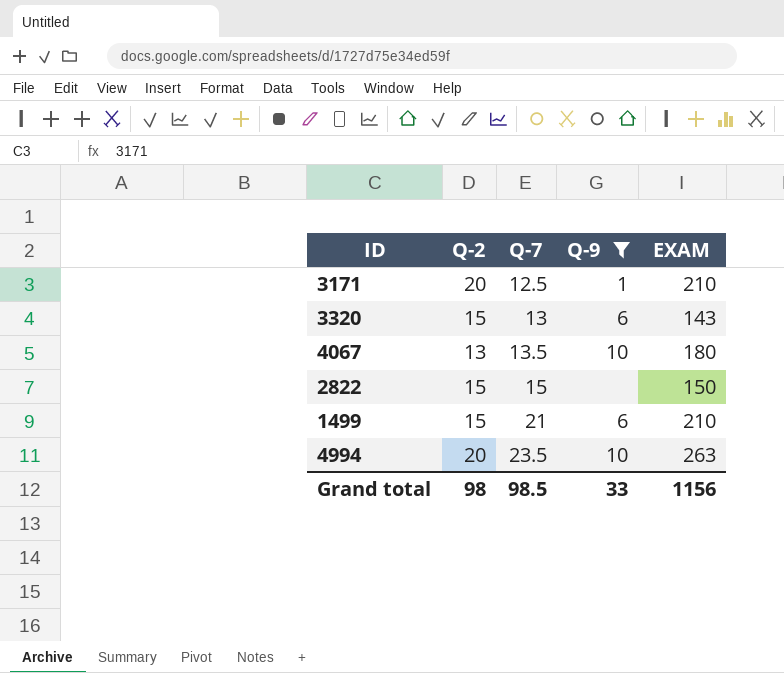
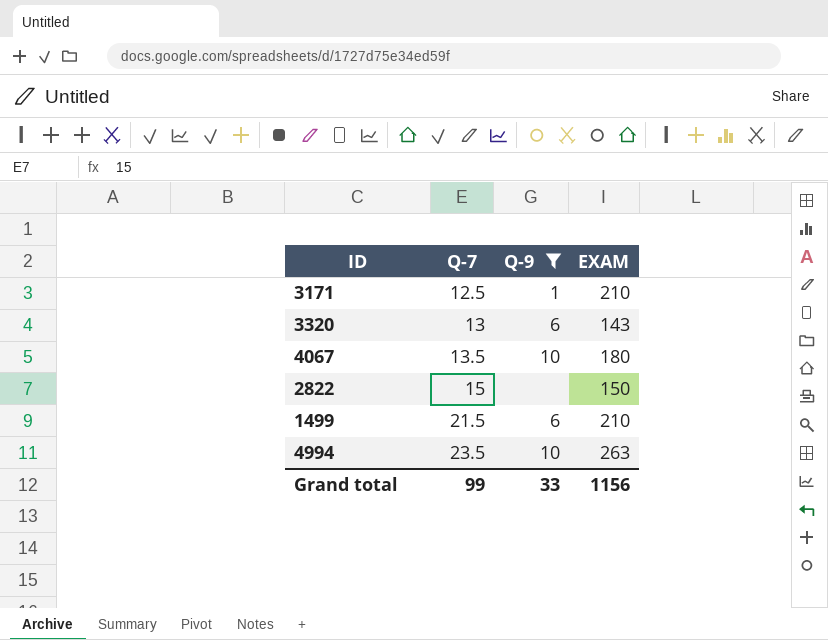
column Q-2 | position: 2 -> none
1499 | Q-7: 21 -> 21.5
Grand total | Q-7: 98.5 -> 99

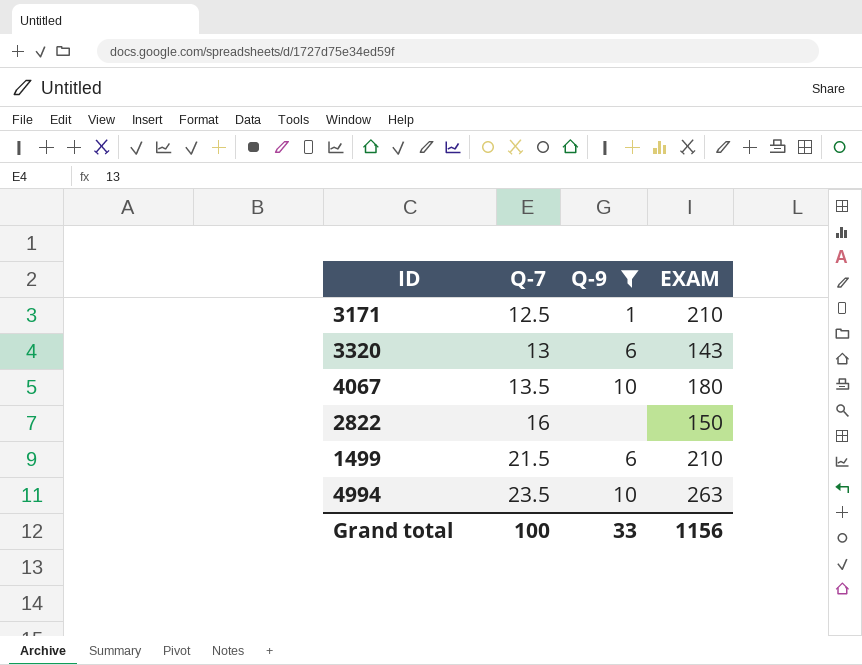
2822 | Q-7: 15 -> 16
Grand total | Q-7: 99 -> 100

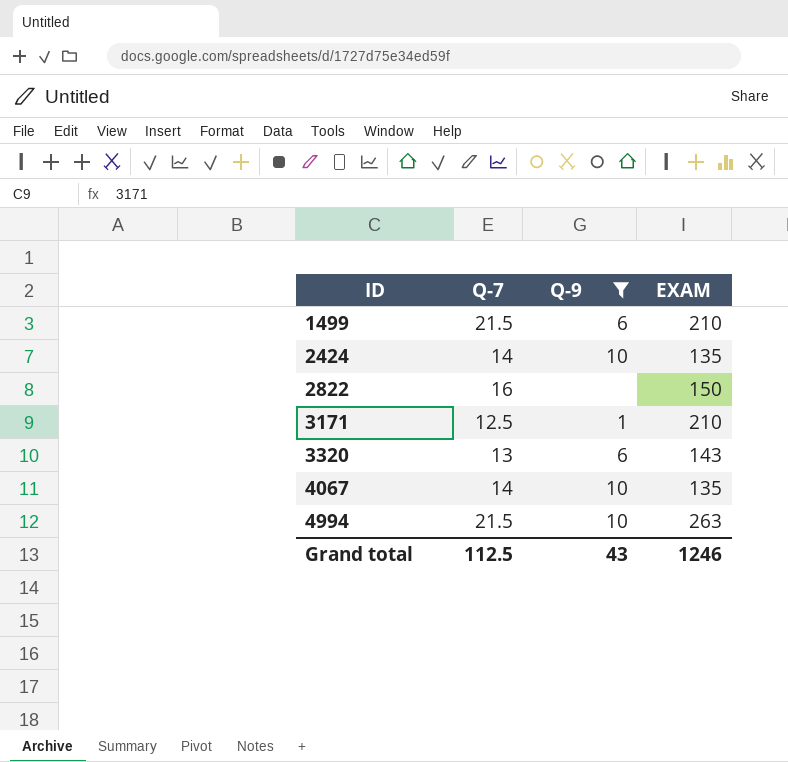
row order: Q-7 ascending -> ID ascending
row 2424: none -> 14 | 10 | 135
4067 | Q-7: 13.5 -> 14
4067 | EXAM: 180 -> 135
4994 | Q-7: 23.5 -> 21.5
Grand total | Q-7: 100 -> 112.5
Grand total | Q-9: 33 -> 43
Grand total | EXAM: 1156 -> 1246

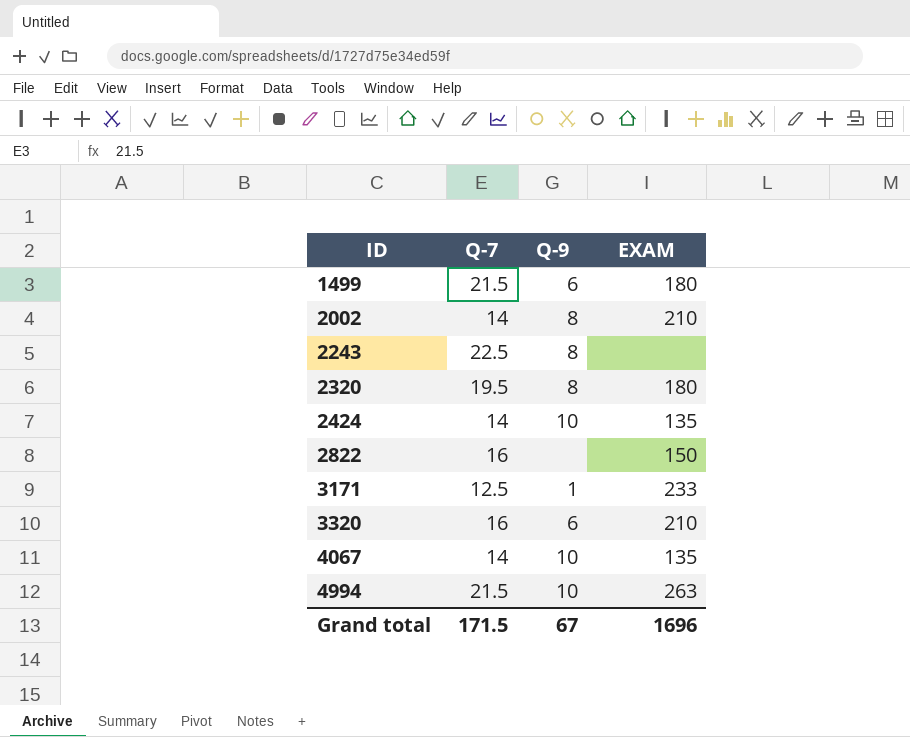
filter: Q-9 != 8 -> none
1499 | EXAM: 210 -> 180
3171 | EXAM: 210 -> 233
3320 | Q-7: 13 -> 16
3320 | EXAM: 143 -> 210
Grand total | Q-7: 112.5 -> 171.5
Grand total | Q-9: 43 -> 67
Grand total | EXAM: 1246 -> 1696

